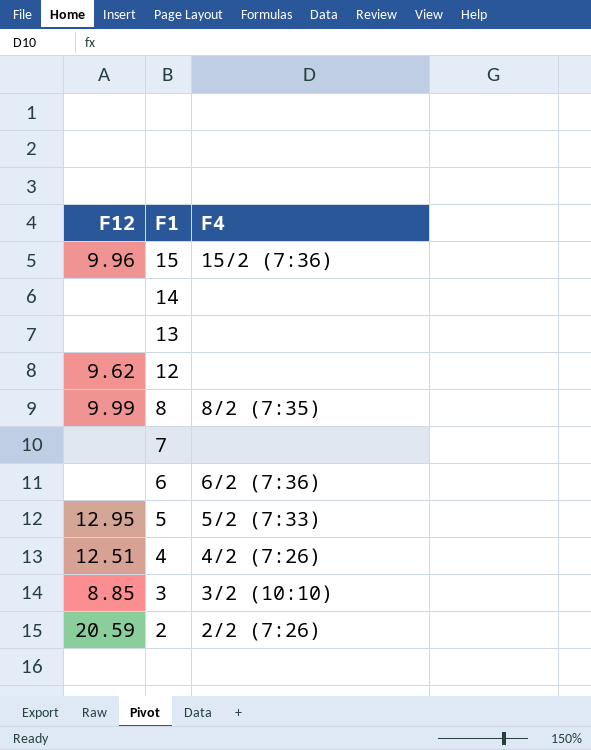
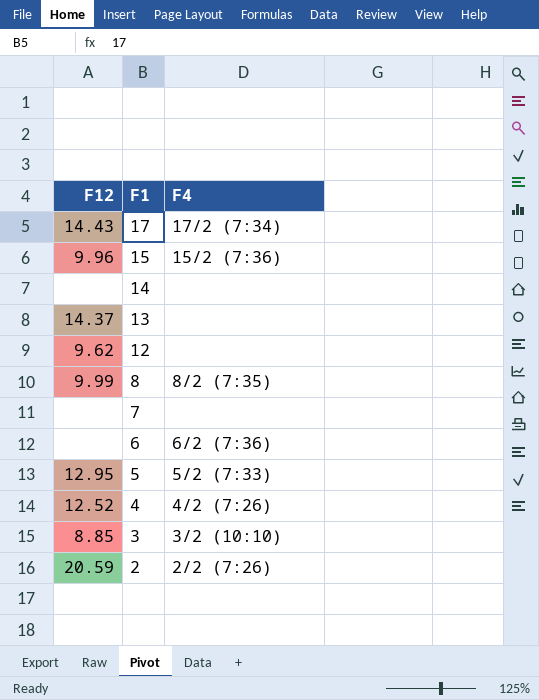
row 17: none -> 14.43 | 17/2 (7:34)
13 | F12: none -> 14.37
4 | F12: 12.51 -> 12.52

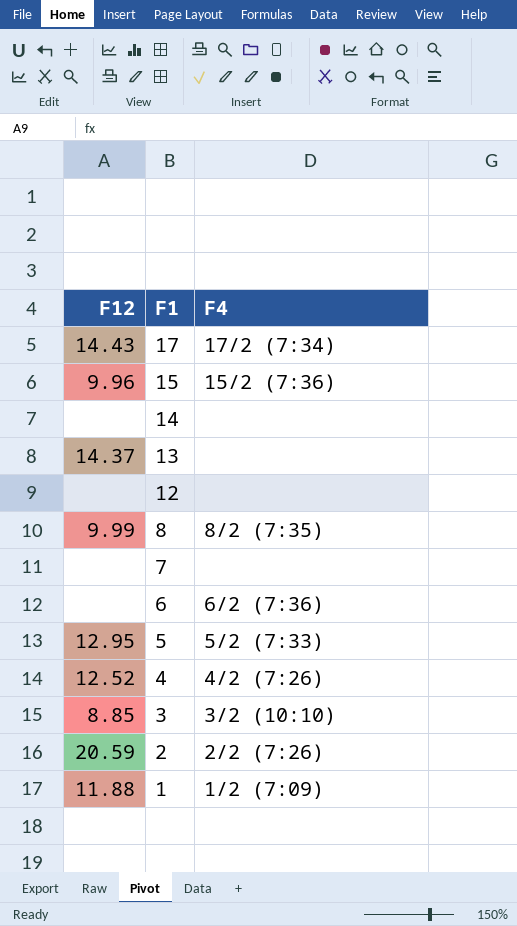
12 | F12: 9.62 -> none
row 1: none -> 11.88 | 1/2 (7:09)

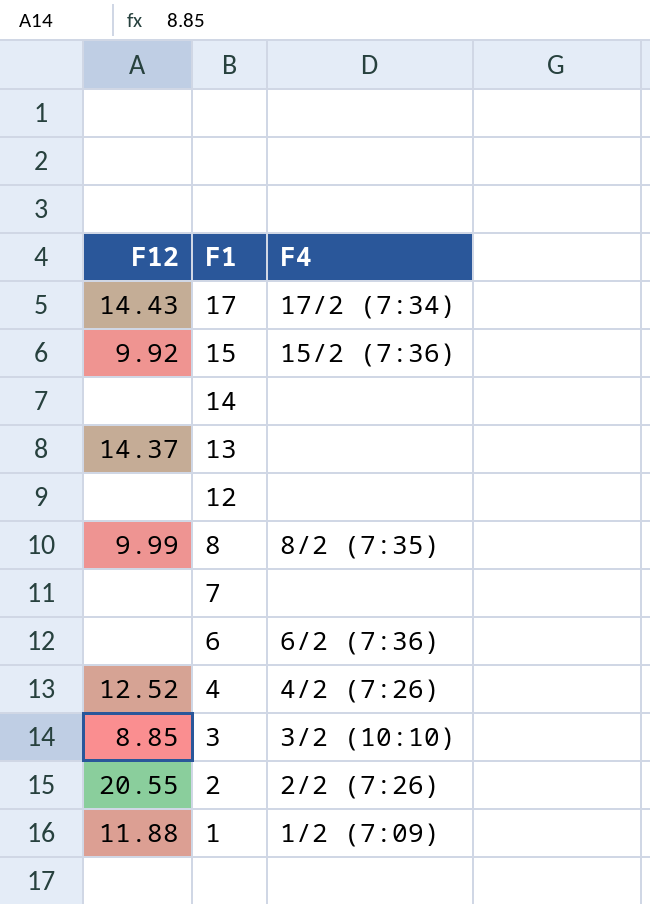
row 5: 12.95 | 5/2 (7:33) -> none
15 | F12: 9.96 -> 9.92
2 | F12: 20.59 -> 20.55

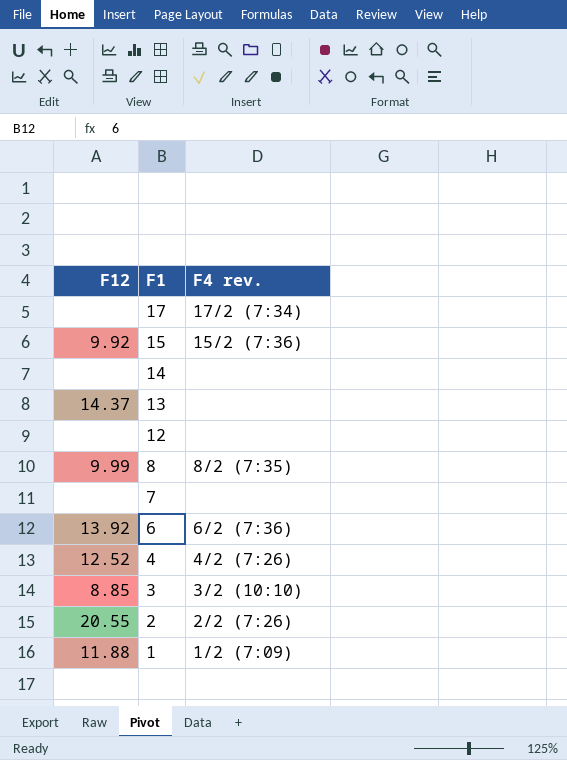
column name: F4 -> F4 rev.
17 | F12: 14.43 -> none
6 | F12: none -> 13.92

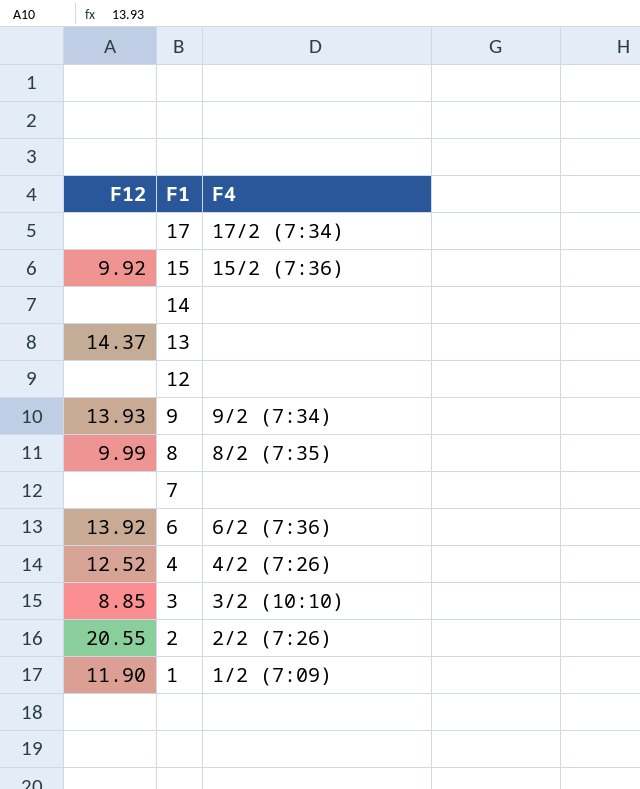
column name: F4 rev. -> F4
row 9: none -> 13.93 | 9/2 (7:34)
1 | F12: 11.88 -> 11.90

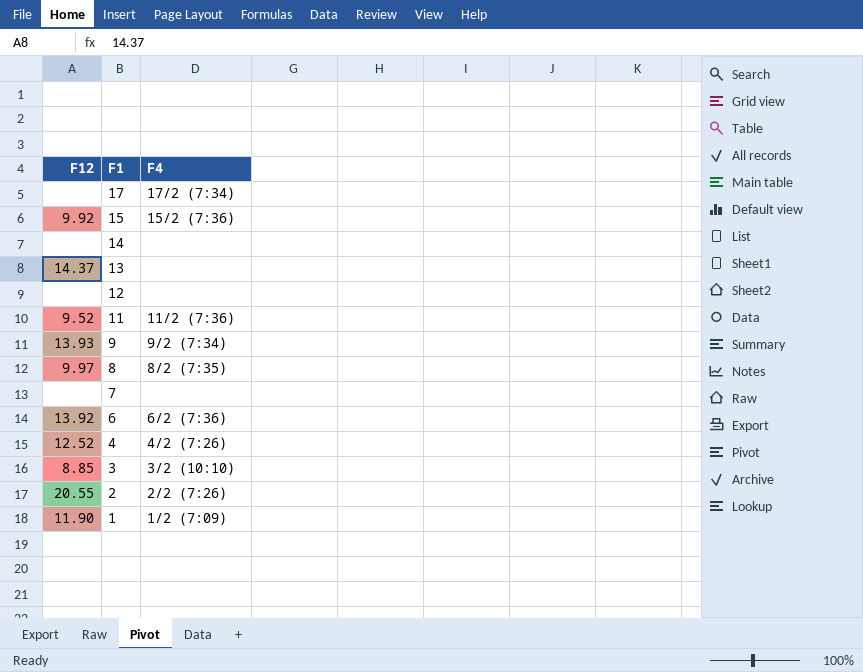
row 11: none -> 9.52 | 11/2 (7:36)
8 | F12: 9.99 -> 9.97

